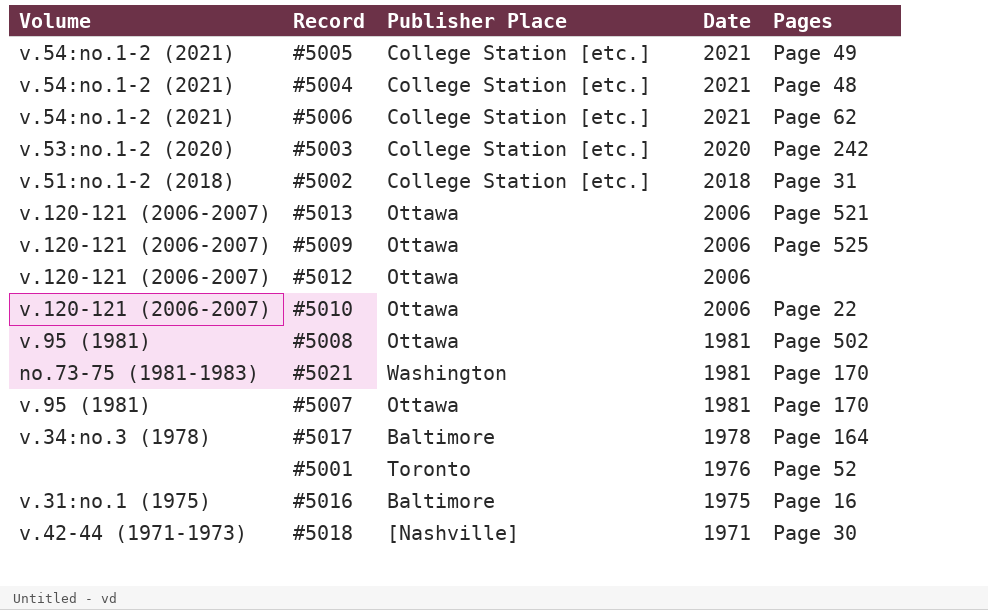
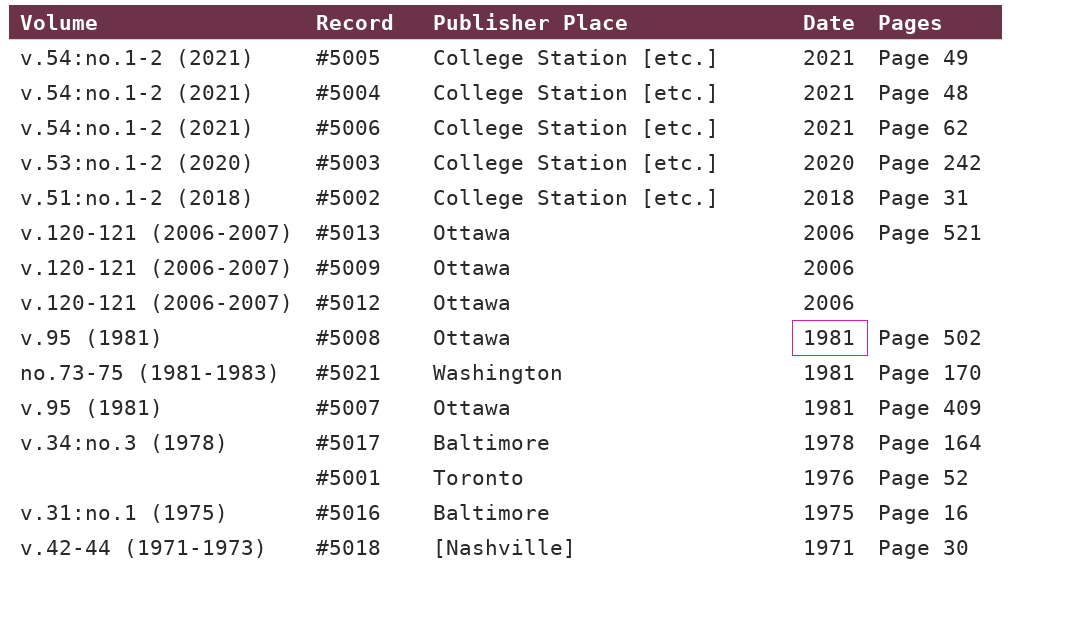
row #5010: v.120-121 (2006-2007) | Ottawa | 2006 | Page 22 -> none
#5009 | Pages: Page 525 -> none
#5007 | Pages: Page 170 -> Page 409

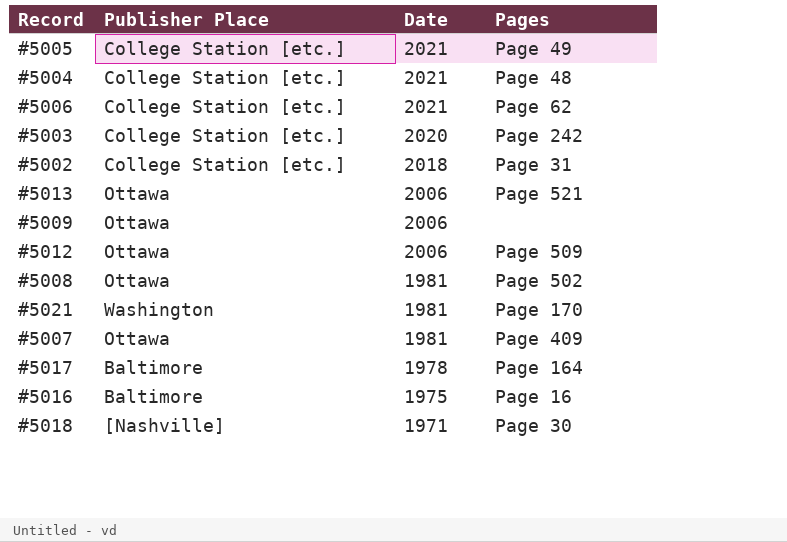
column Volume | position: 1 -> none
row #5001: none | Toronto | 1976 | Page 52 -> none
#5012 | Pages: none -> Page 509

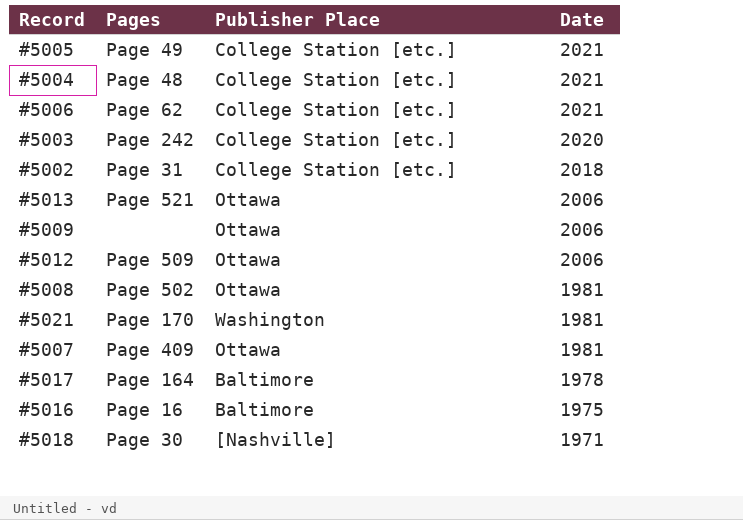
column Pages | position: 4 -> 2

